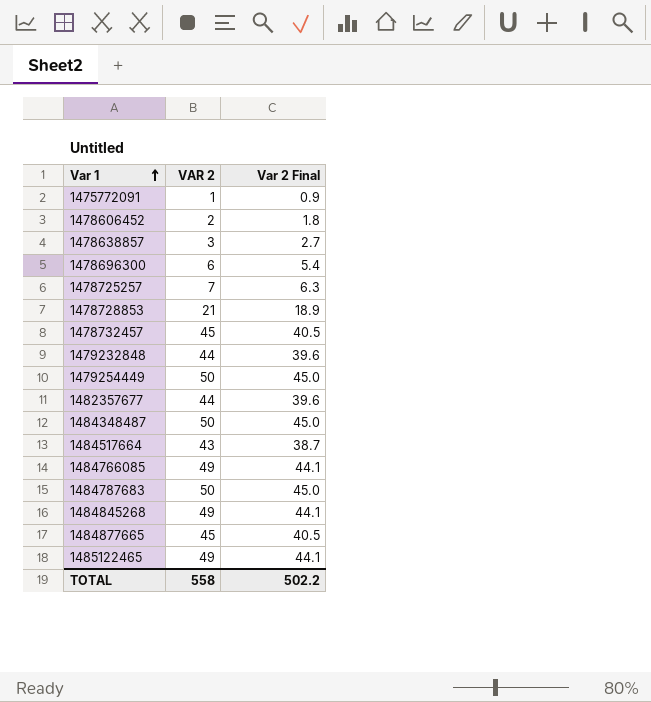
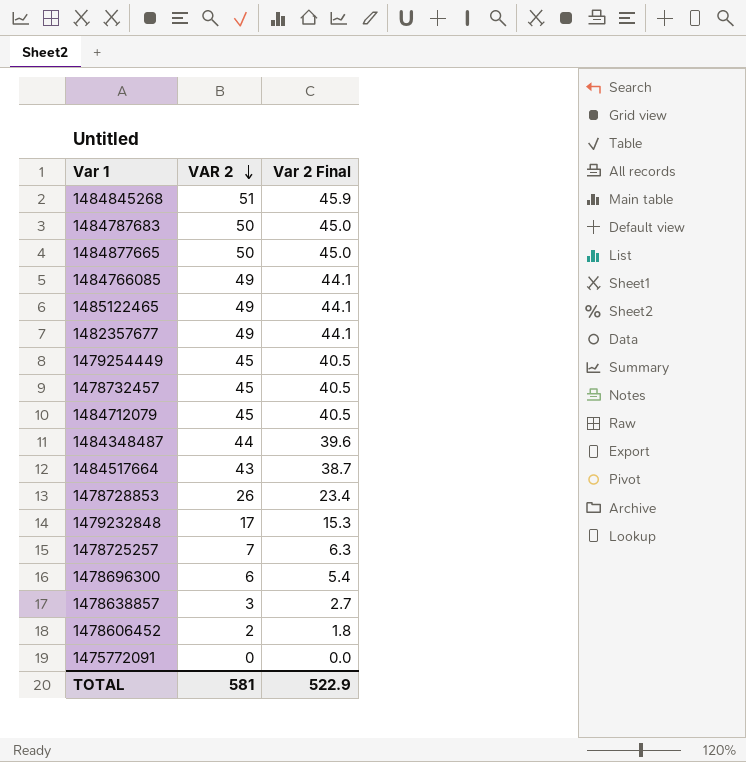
row order: Var 1 ascending -> VAR 2 descending
1484845268 | VAR 2: 49 -> 51
1484845268 | Var 2 Final: 44.1 -> 45.9
1484877665 | VAR 2: 45 -> 50
1484877665 | Var 2 Final: 40.5 -> 45.0
1482357677 | VAR 2: 44 -> 49
1482357677 | Var 2 Final: 39.6 -> 44.1
1479254449 | VAR 2: 50 -> 45
1479254449 | Var 2 Final: 45.0 -> 40.5
row 1484712079: none -> 45 | 40.5
1484348487 | VAR 2: 50 -> 44
1484348487 | Var 2 Final: 45.0 -> 39.6
1478728853 | VAR 2: 21 -> 26
1478728853 | Var 2 Final: 18.9 -> 23.4
1479232848 | VAR 2: 44 -> 17
1479232848 | Var 2 Final: 39.6 -> 15.3
1475772091 | VAR 2: 1 -> 0
1475772091 | Var 2 Final: 0.9 -> 0.0
TOTAL | VAR 2: 558 -> 581
TOTAL | Var 2 Final: 502.2 -> 522.9

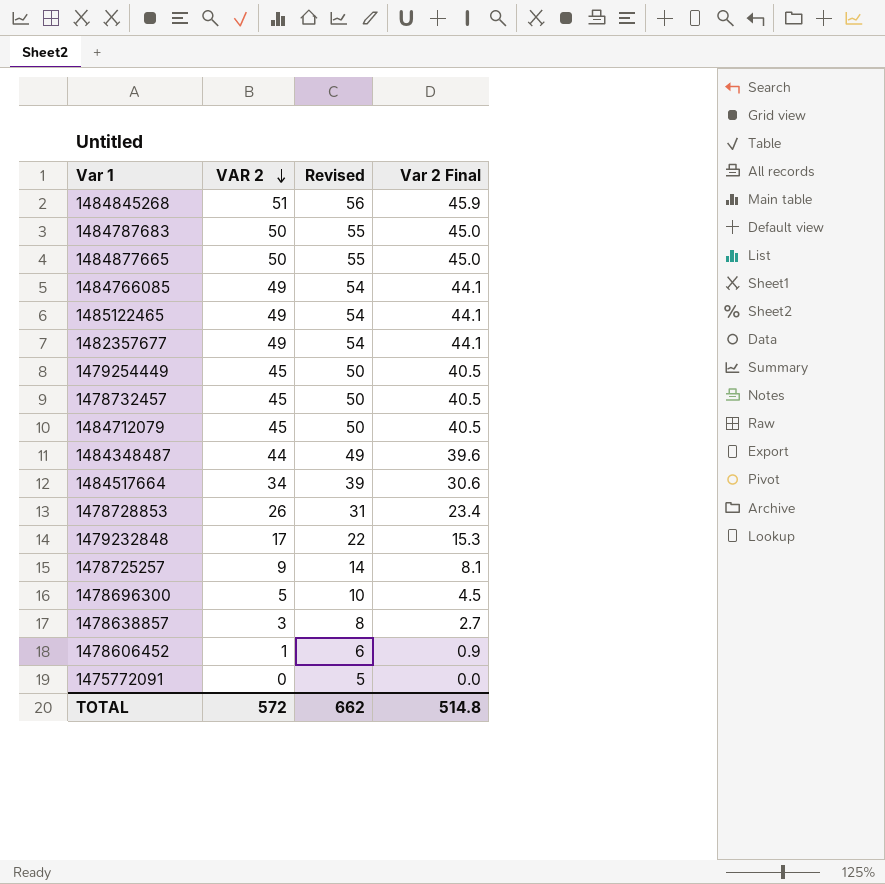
column Revised | formula: none -> [VAR 2] + 5
1484517664 | VAR 2: 43 -> 34
1484517664 | Var 2 Final: 38.7 -> 30.6
1478725257 | VAR 2: 7 -> 9
1478725257 | Var 2 Final: 6.3 -> 8.1
1478696300 | VAR 2: 6 -> 5
1478696300 | Var 2 Final: 5.4 -> 4.5
1478606452 | VAR 2: 2 -> 1
1478606452 | Var 2 Final: 1.8 -> 0.9
TOTAL | VAR 2: 581 -> 572
TOTAL | Var 2 Final: 522.9 -> 514.8

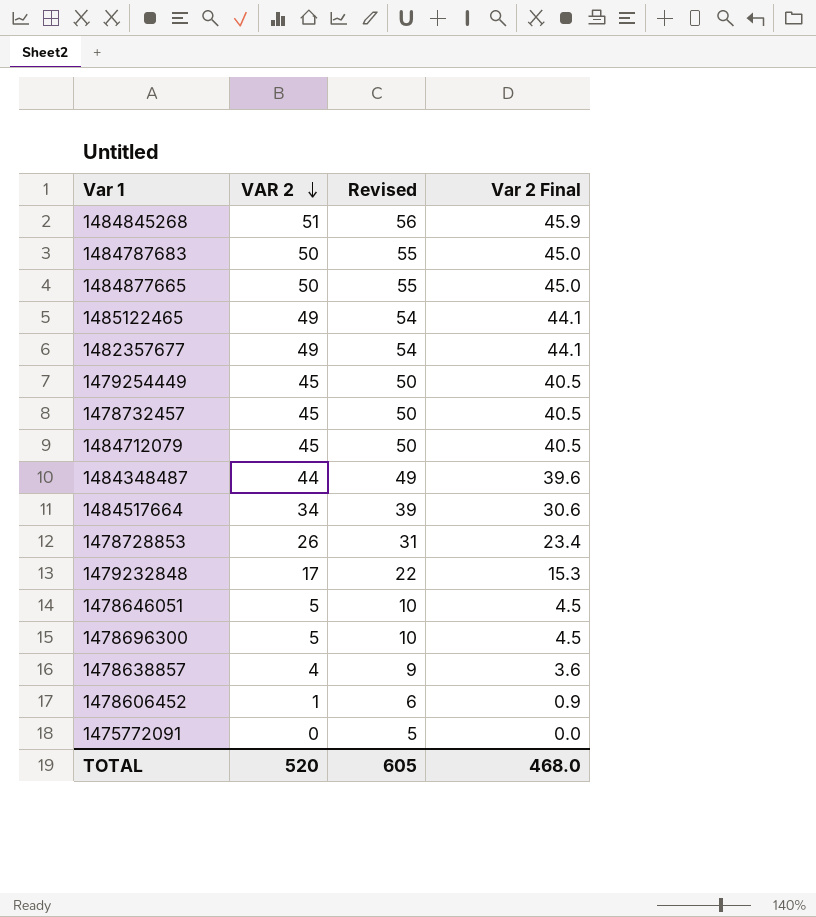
row 1484766085: 49 | 54 | 44.1 -> none
row 1478725257: 9 | 14 | 8.1 -> none
row 1478646051: none -> 5 | 10 | 4.5
1478638857 | VAR 2: 3 -> 4
1478638857 | Revised: 8 -> 9
1478638857 | Var 2 Final: 2.7 -> 3.6
TOTAL | VAR 2: 572 -> 520
TOTAL | Revised: 662 -> 605
TOTAL | Var 2 Final: 514.8 -> 468.0

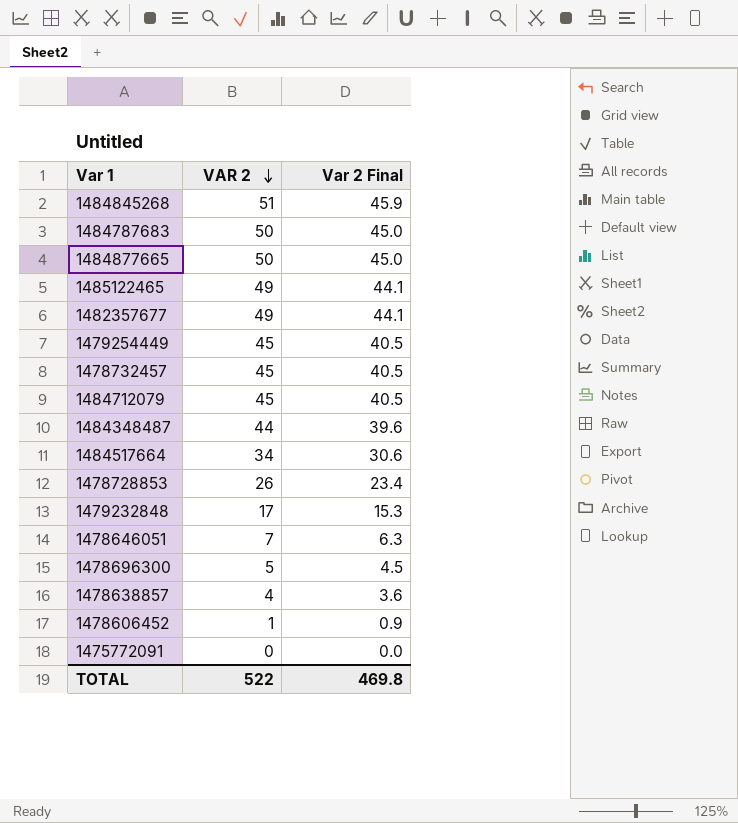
column Revised | formula: [VAR 2] + 5 -> none
1478646051 | VAR 2: 5 -> 7
1478646051 | Var 2 Final: 4.5 -> 6.3
TOTAL | VAR 2: 520 -> 522
TOTAL | Var 2 Final: 468.0 -> 469.8

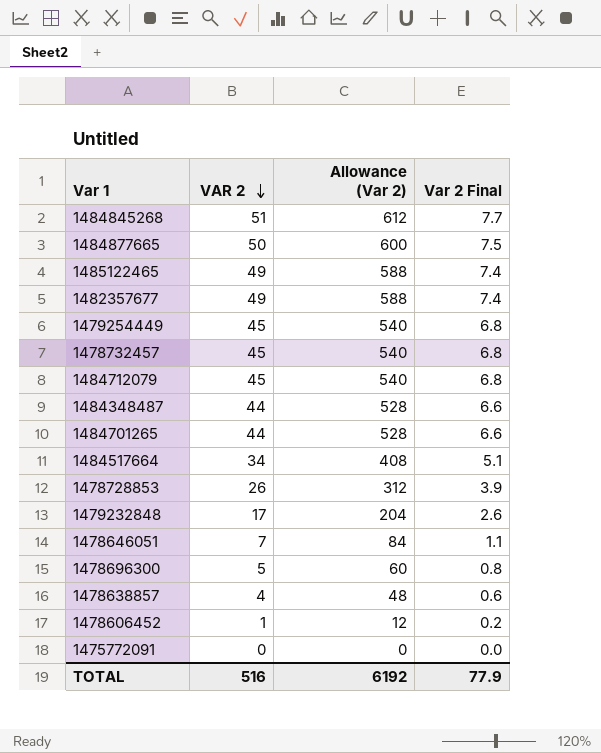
column Allowance (Var 2) | formula: none -> [VAR 2] * 12
column Var 2 Final | formula: [VAR 2] * 0.9 -> [VAR 2] * 0.15
row 1484787683: 50 | 45.0 -> none
row 1484701265: none -> 44 | 528 | 6.6
TOTAL | VAR 2: 522 -> 516
TOTAL | Var 2 Final: 469.8 -> 77.9

